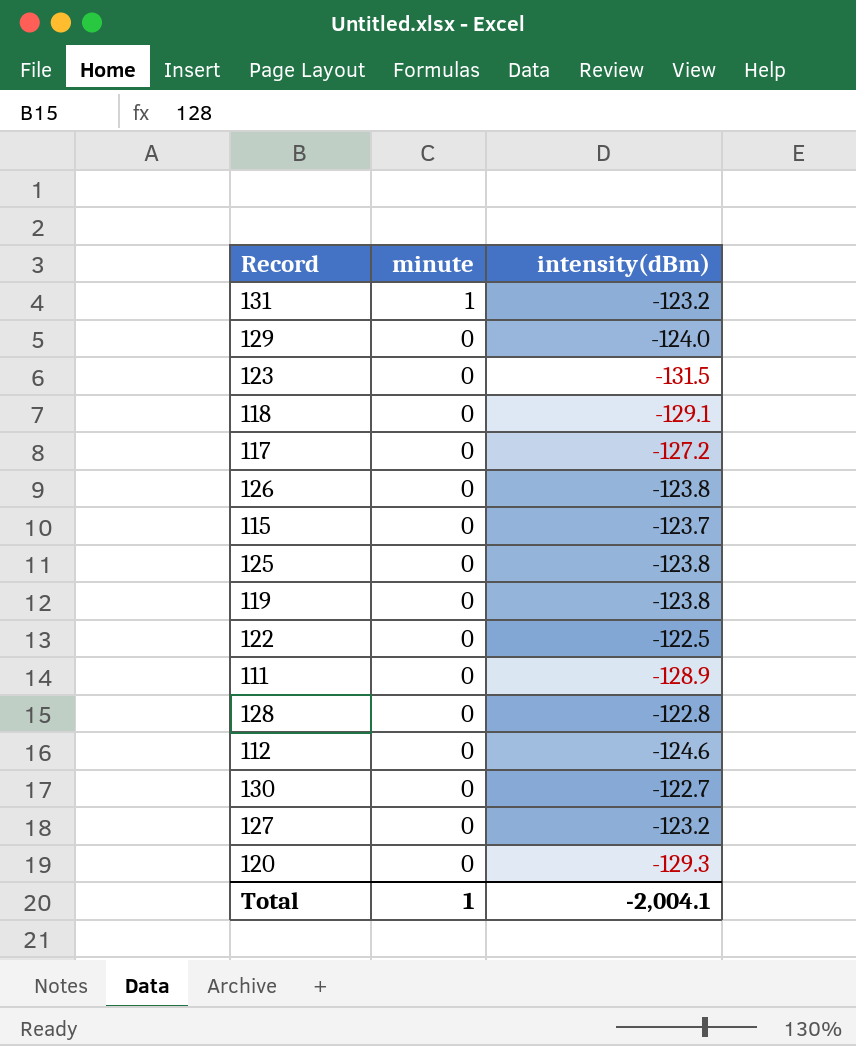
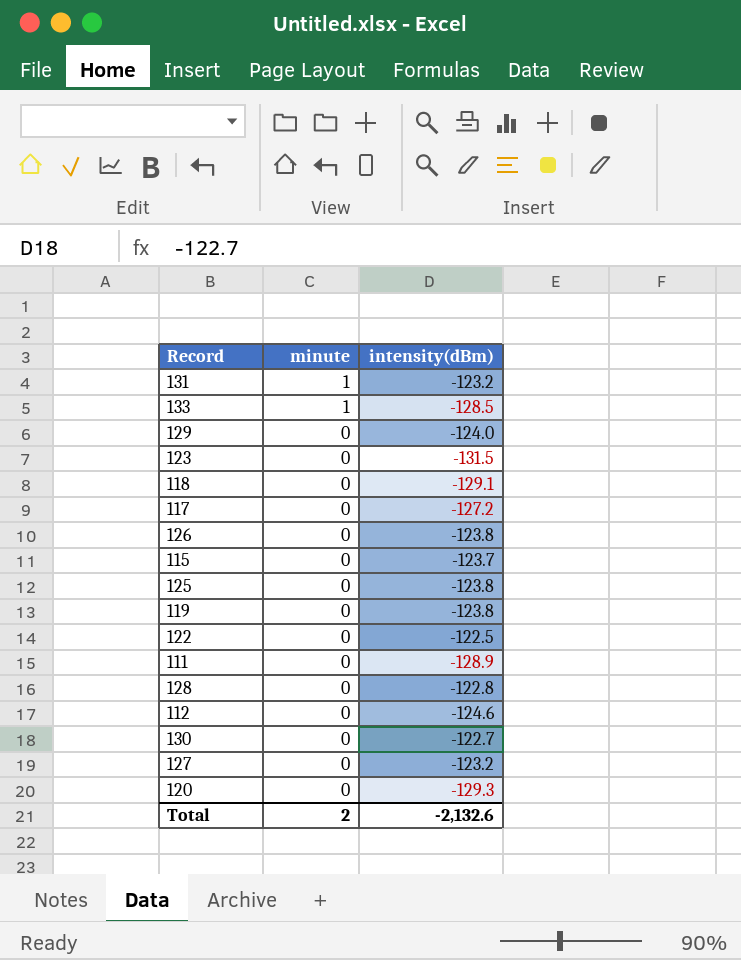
row 133: none -> 1 | -128.5
Total | minute: 1 -> 2
Total | intensity(dBm): -2,004.1 -> -2,132.6

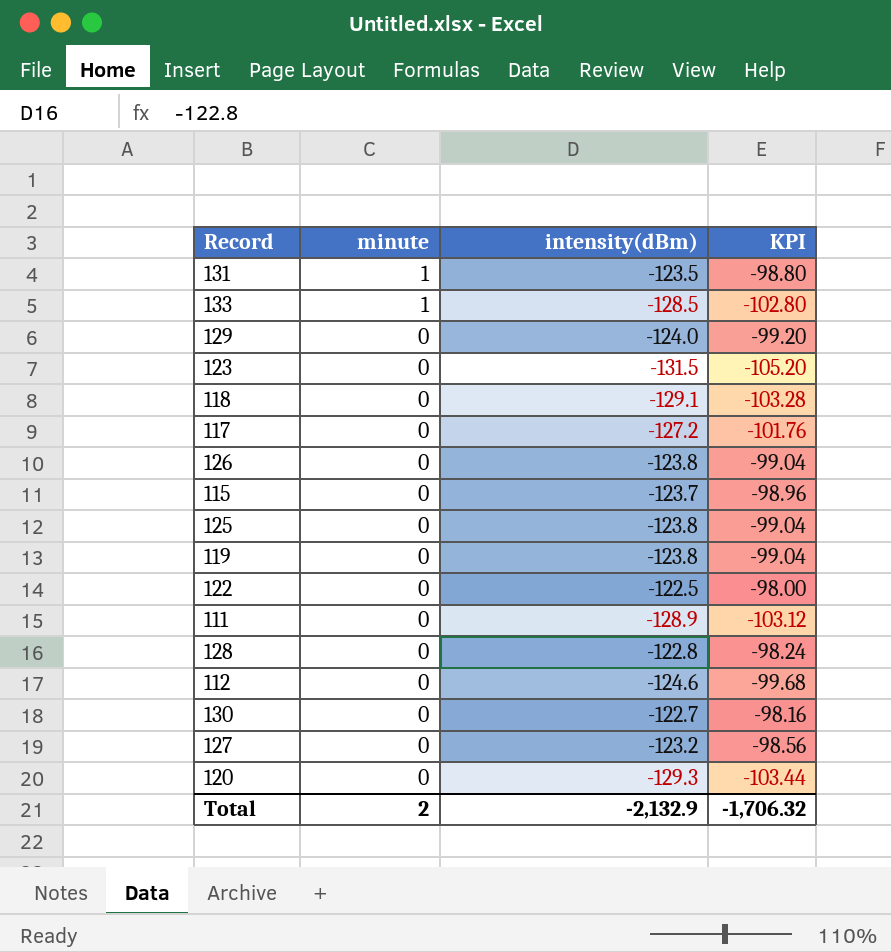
column KPI | formula: none -> [intensity(dBm)] * 0.8
131 | intensity(dBm): -123.2 -> -123.5
Total | intensity(dBm): -2,132.6 -> -2,132.9

